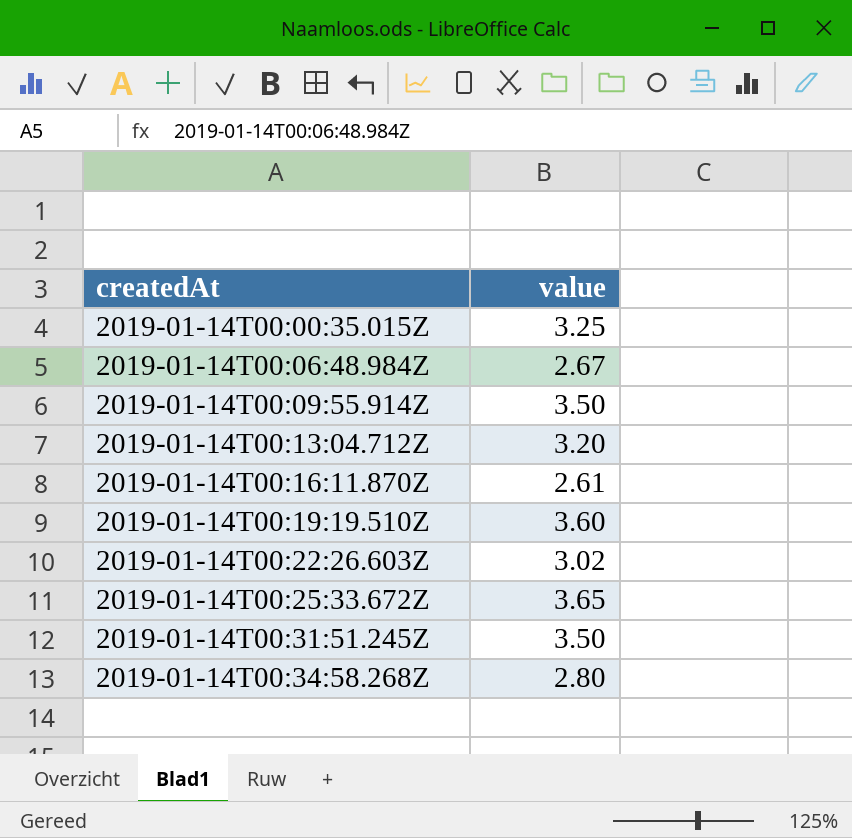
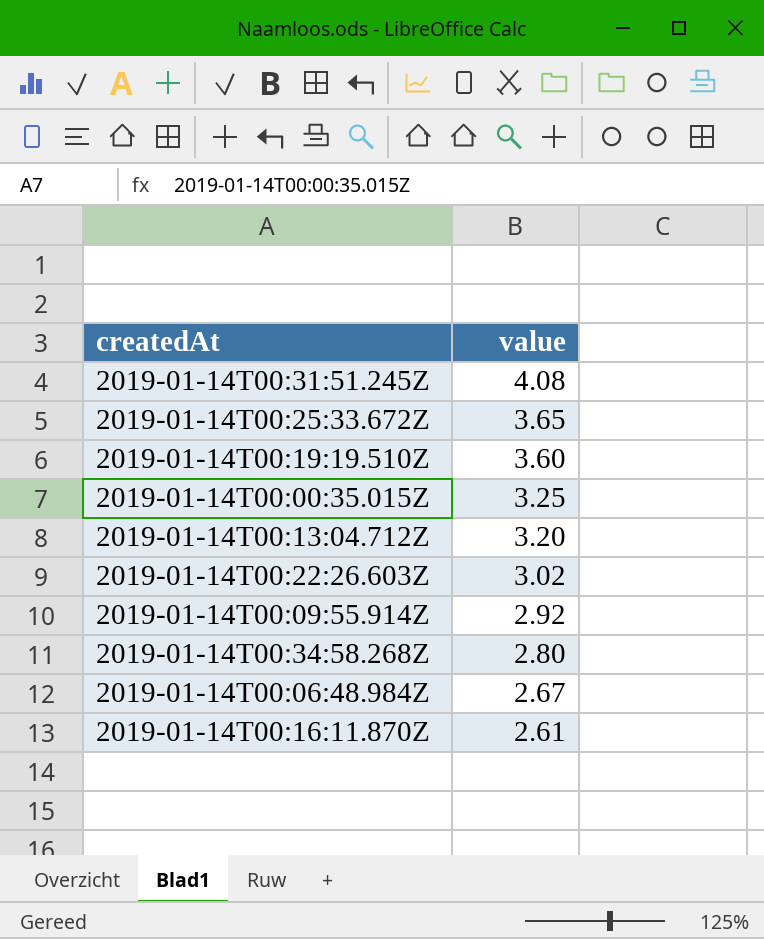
row order: createdAt ascending -> value descending
2019-01-14T00:31:51.245Z | value: 3.50 -> 4.08
2019-01-14T00:09:55.914Z | value: 3.50 -> 2.92

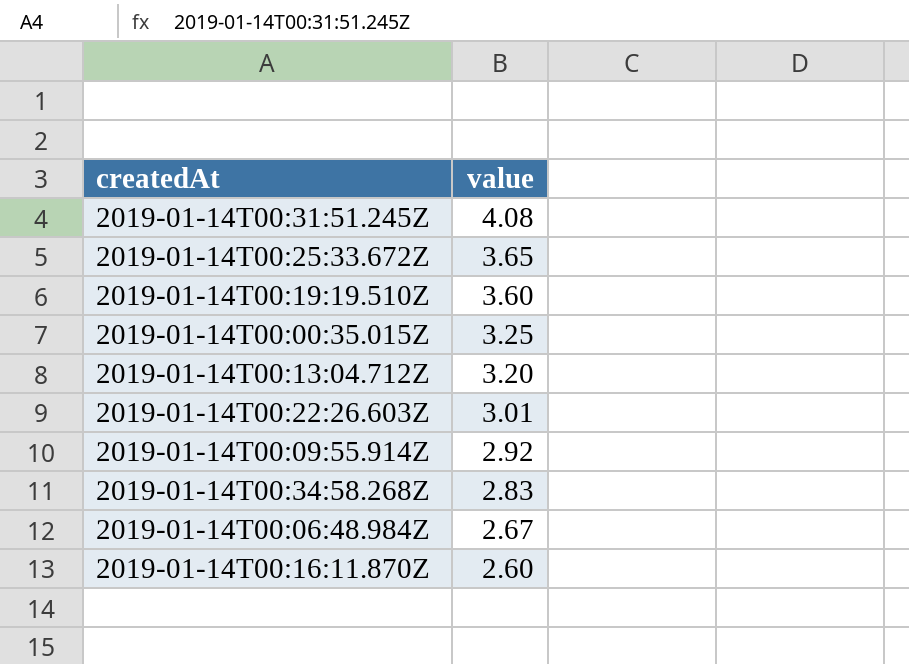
2019-01-14T00:22:26.603Z | value: 3.02 -> 3.01
2019-01-14T00:34:58.268Z | value: 2.80 -> 2.83
2019-01-14T00:16:11.870Z | value: 2.61 -> 2.60

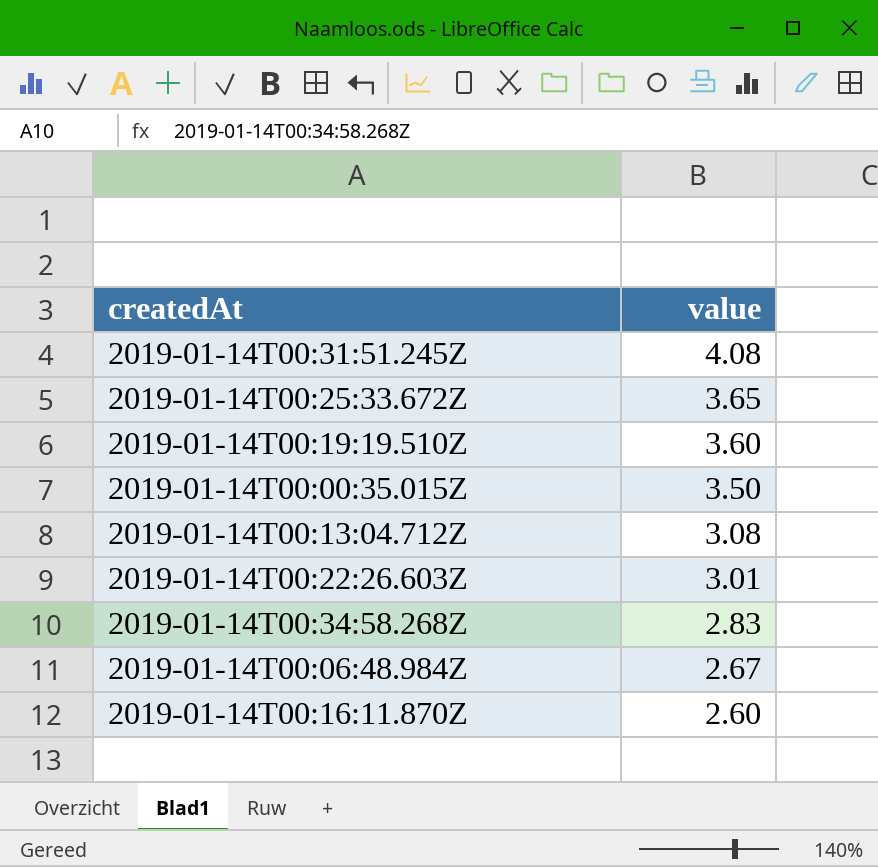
row 2019-01-14T00:09:55.914Z: 2.92 -> none
2019-01-14T00:00:35.015Z | value: 3.25 -> 3.50
2019-01-14T00:13:04.712Z | value: 3.20 -> 3.08

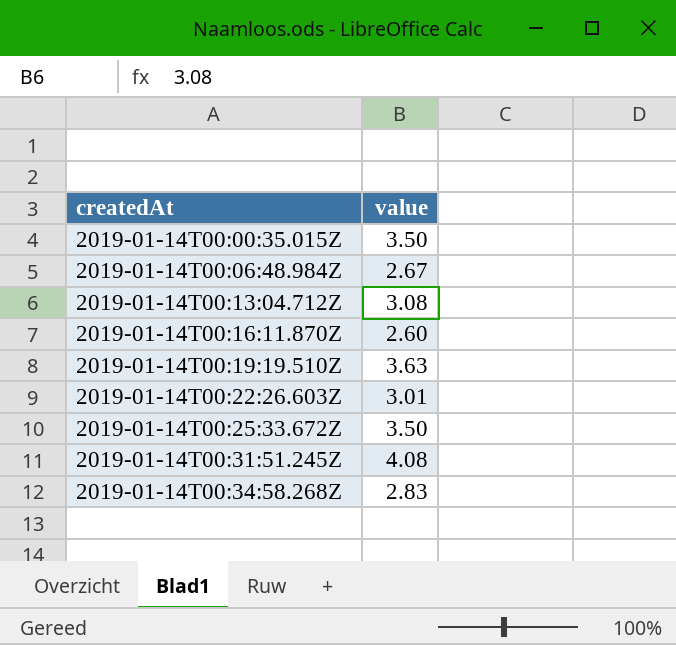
row order: value descending -> createdAt ascending
2019-01-14T00:19:19.510Z | value: 3.60 -> 3.63
2019-01-14T00:25:33.672Z | value: 3.65 -> 3.50

